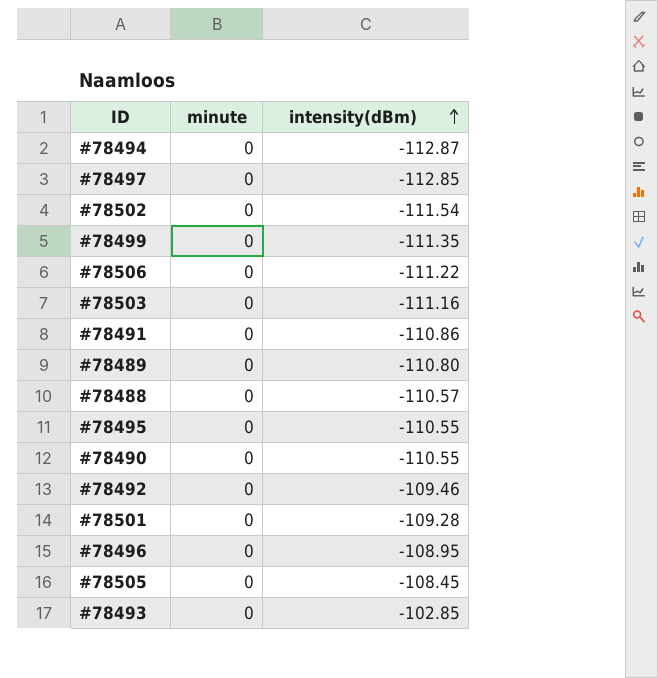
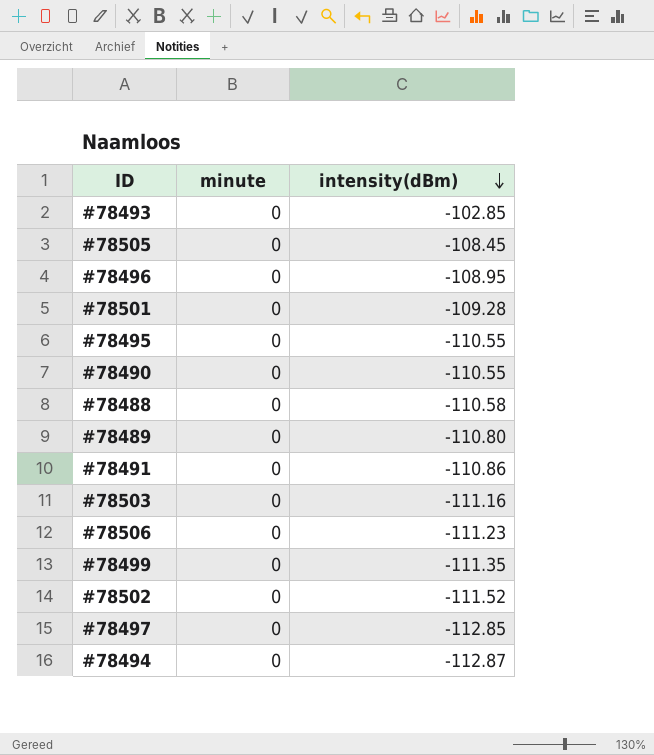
row order: intensity(dBm) ascending -> intensity(dBm) descending
row #78492: 0 | -109.46 -> none
#78488 | intensity(dBm): -110.57 -> -110.58
#78506 | intensity(dBm): -111.22 -> -111.23
#78502 | intensity(dBm): -111.54 -> -111.52

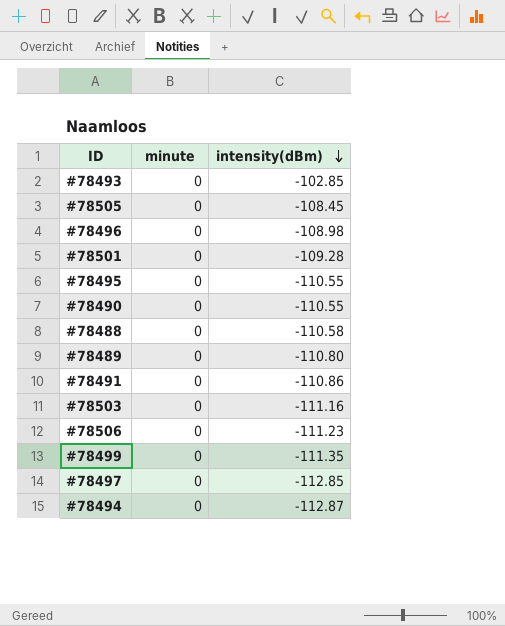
row #78502: 0 | -111.52 -> none
#78496 | intensity(dBm): -108.95 -> -108.98

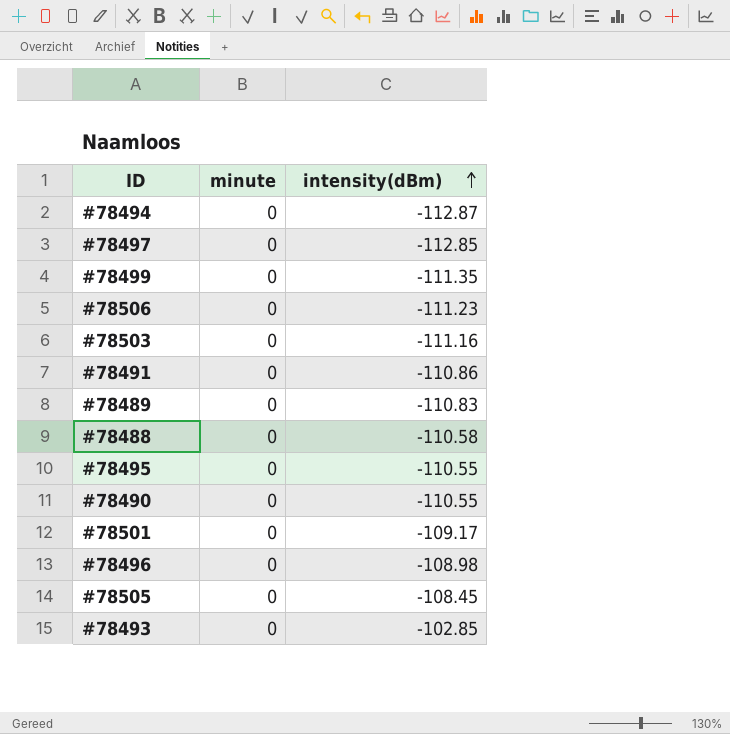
row order: intensity(dBm) descending -> intensity(dBm) ascending
#78489 | intensity(dBm): -110.80 -> -110.83
#78501 | intensity(dBm): -109.28 -> -109.17

